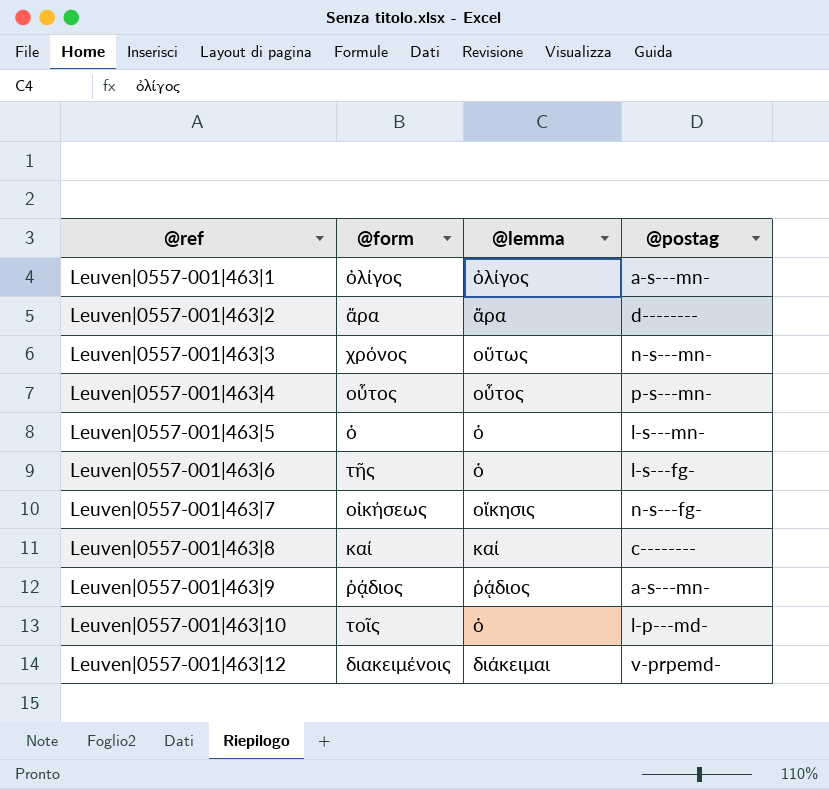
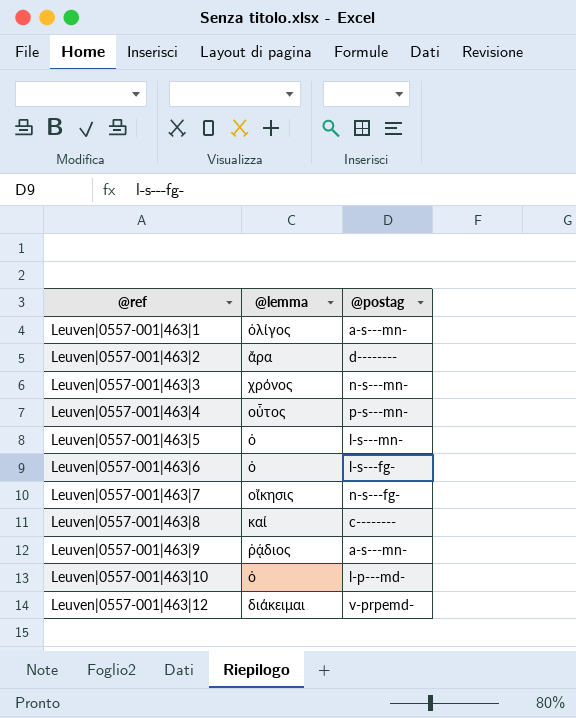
column @form | position: 2 -> none
Leuven|0557-001|463|3 | @lemma: οὕτως -> χρόνος

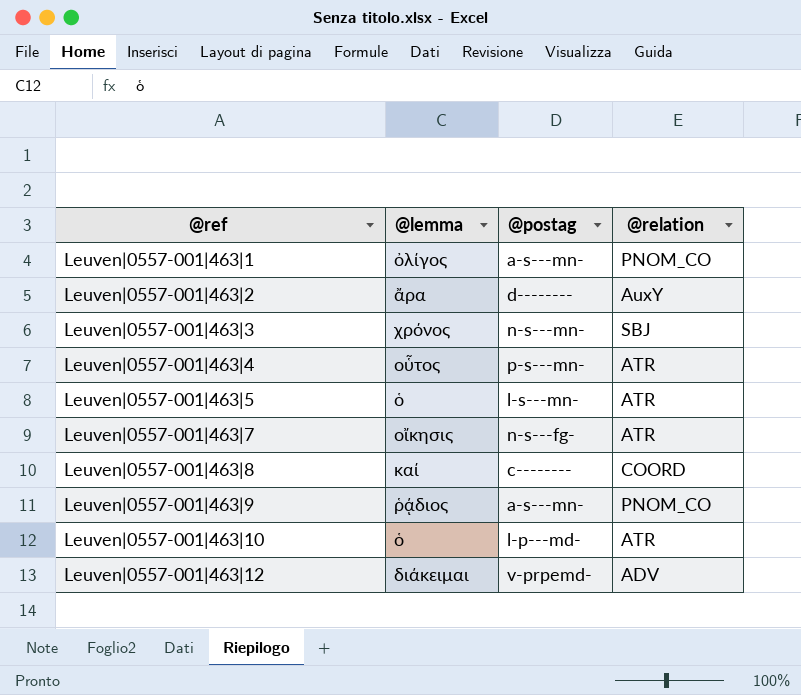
column @relation | position: none -> 4
row Leuven|0557-001|463|6: ὁ | l-s---fg- -> none

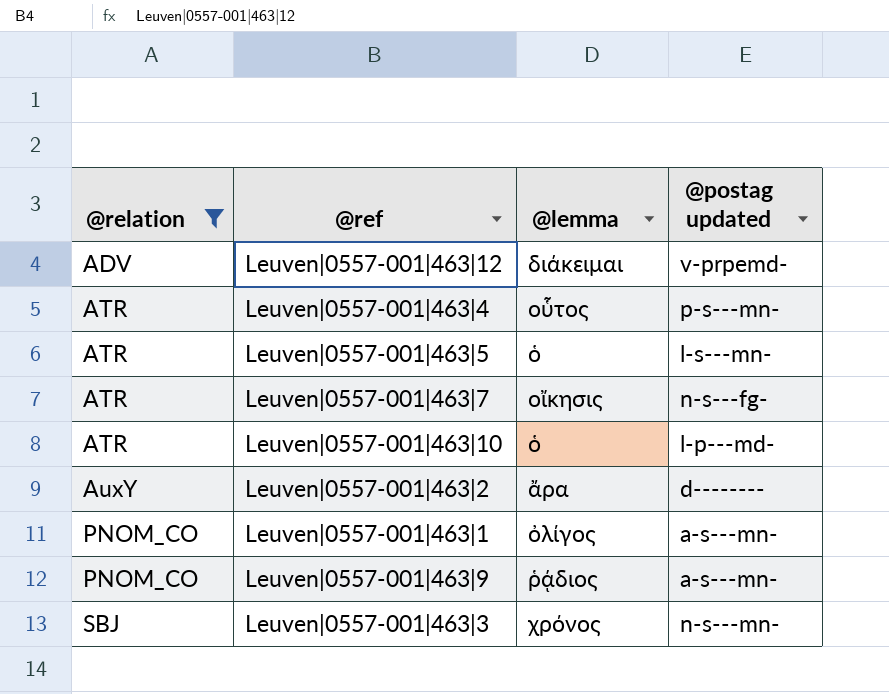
filter: none -> @relation != COORD
row order: @ref ascending -> @relation ascending
column @relation | position: 4 -> 1
column name: @postag -> @postag updated

